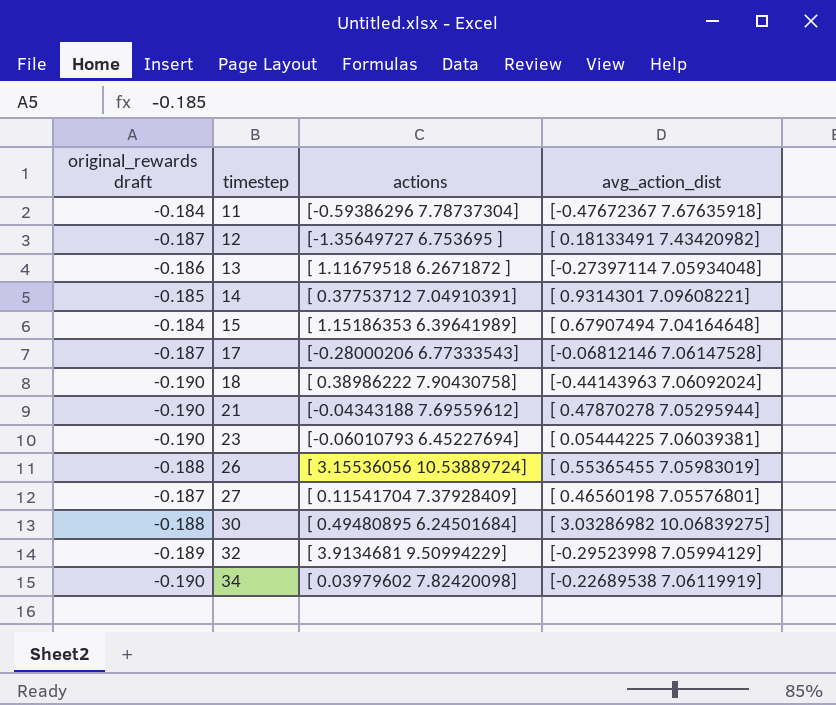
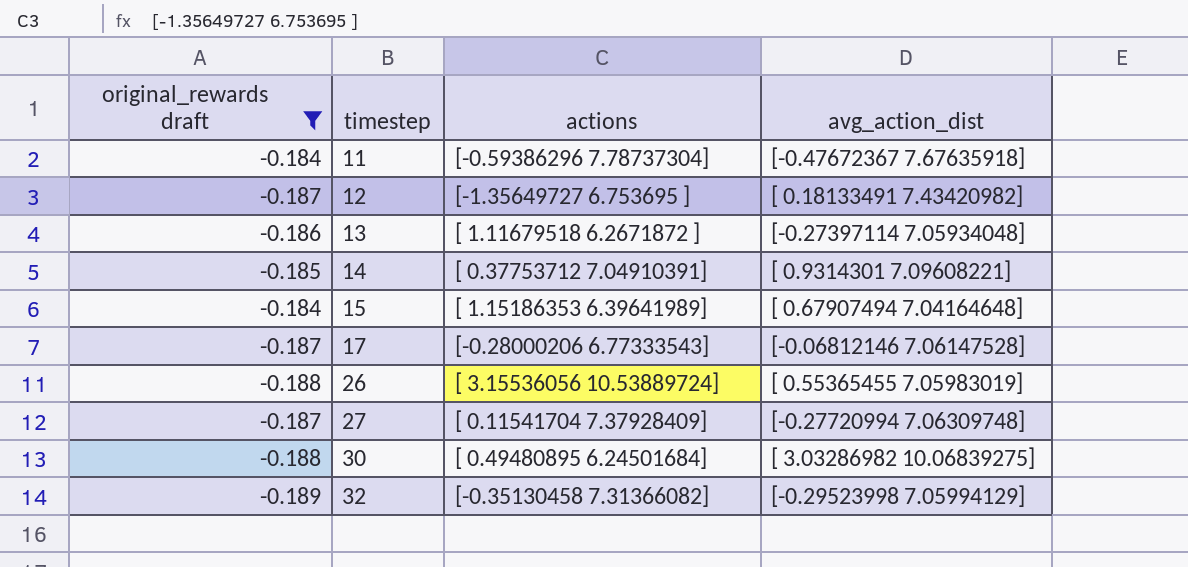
filter: none -> original_rewards draft != -0.190
27 | avg_action_dist: [ 0.46560198 7.05576801] -> [-0.27720994 7.06309748]
32 | actions: [ 3.9134681 9.50994229] -> [-0.35130458 7.31366082]

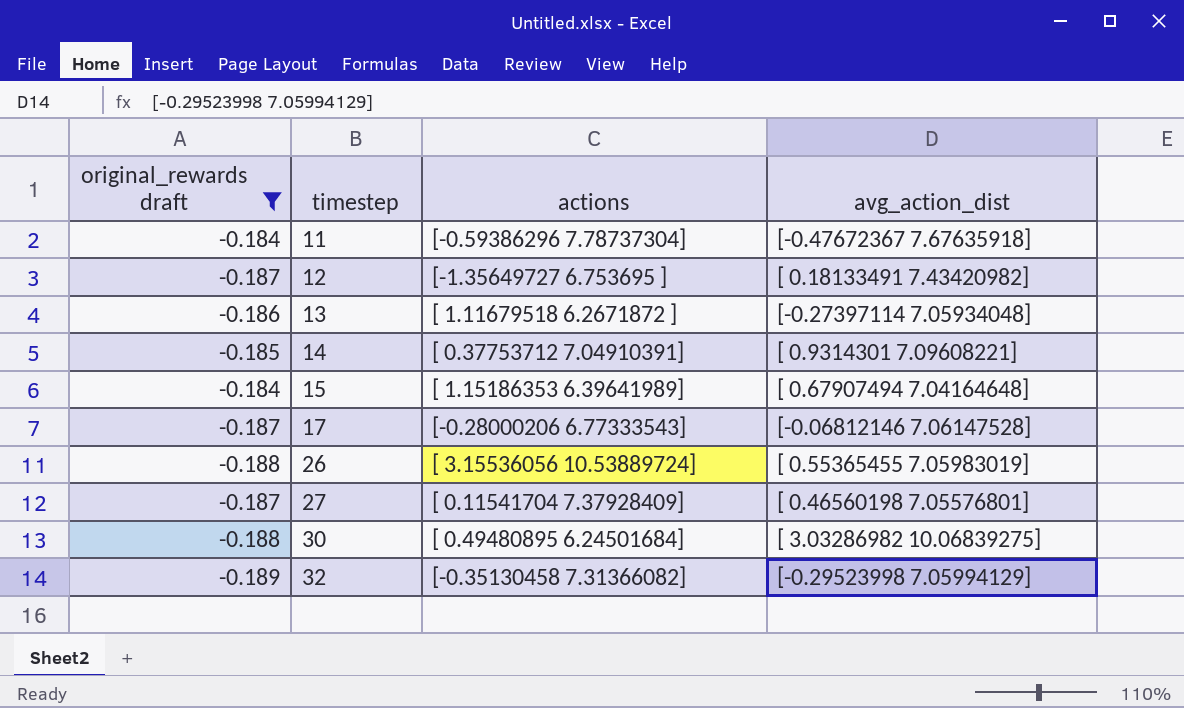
27 | avg_action_dist: [-0.27720994 7.06309748] -> [ 0.46560198 7.05576801]

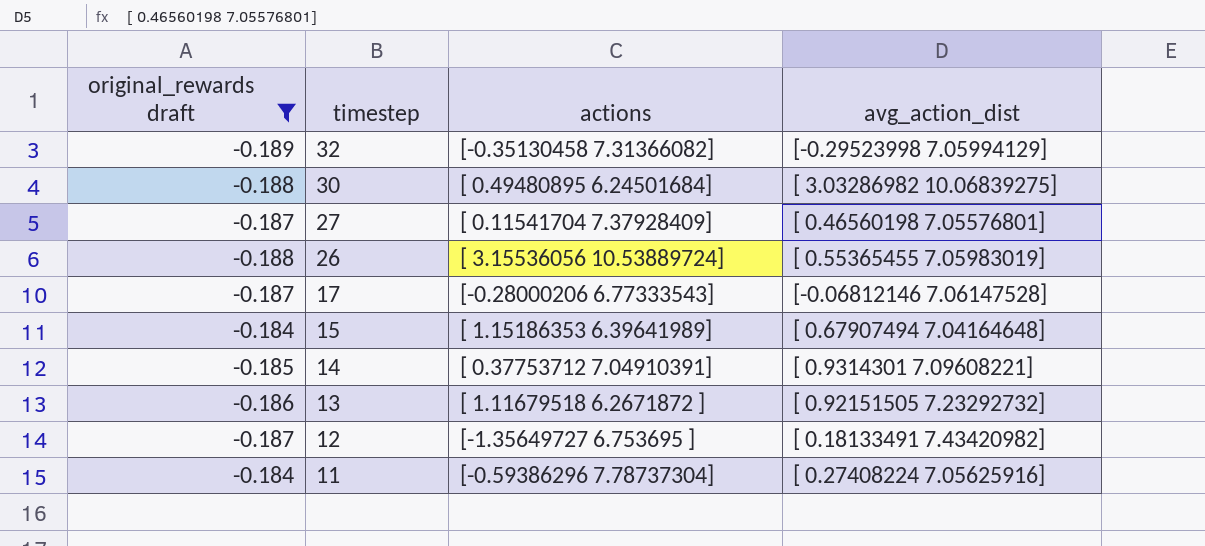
row order: timestep ascending -> timestep descending
13 | avg_action_dist: [-0.27397114 7.05934048] -> [ 0.92151505 7.23292732]
11 | avg_action_dist: [-0.47672367 7.67635918] -> [ 0.27408224 7.05625916]

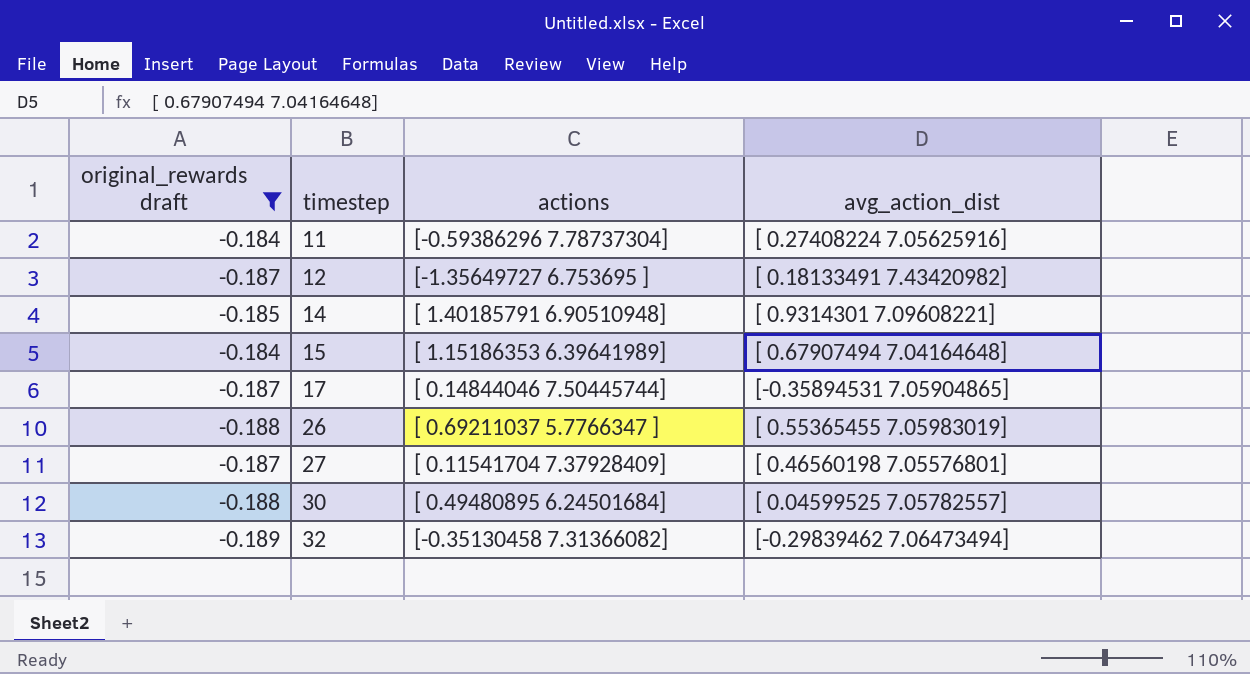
row order: timestep descending -> timestep ascending
row 13: -0.186 | [ 1.11679518 6.2671872 ] | [ 0.92151505 7.23292732] -> none
14 | actions: [ 0.37753712 7.04910391] -> [ 1.40185791 6.90510948]
17 | actions: [-0.28000206 6.77333543] -> [ 0.14844046 7.50445744]
17 | avg_action_dist: [-0.06812146 7.06147528] -> [-0.35894531 7.05904865]
26 | actions: [ 3.15536056 10.53889724] -> [ 0.69211037 5.7766347 ]
30 | avg_action_dist: [ 3.03286982 10.06839275] -> [ 0.04599525 7.05782557]
32 | avg_action_dist: [-0.29523998 7.05994129] -> [-0.29839462 7.06473494]

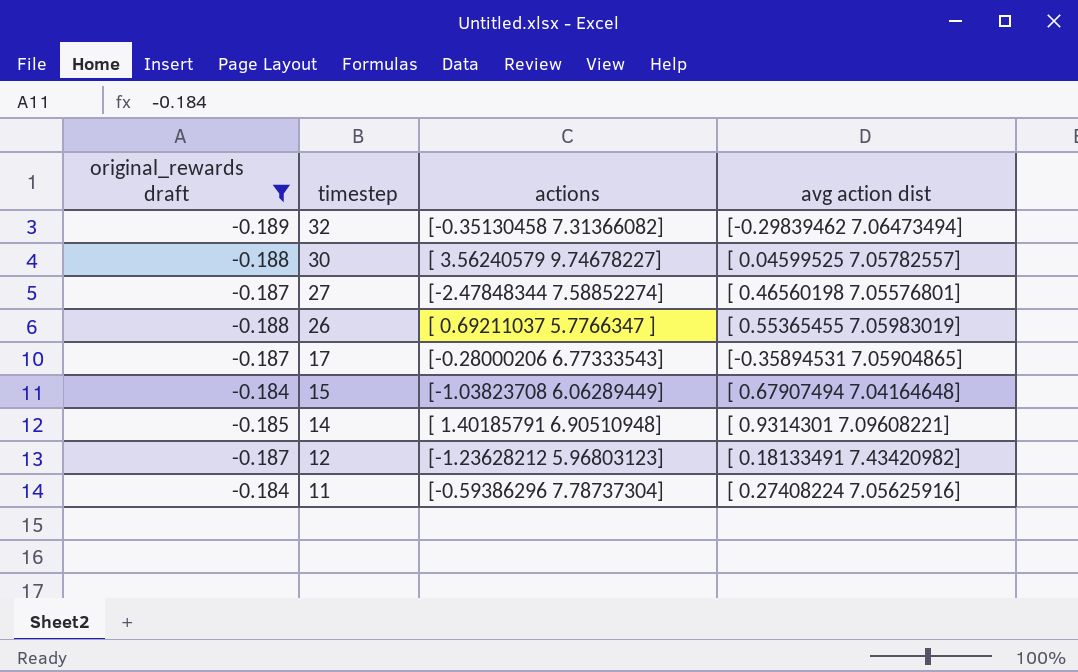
row order: timestep ascending -> timestep descending
column name: avg_action_dist -> avg action dist
30 | actions: [ 0.49480895 6.24501684] -> [ 3.56240579 9.74678227]
27 | actions: [ 0.11541704 7.37928409] -> [-2.47848344 7.58852274]
17 | actions: [ 0.14844046 7.50445744] -> [-0.28000206 6.77333543]
15 | actions: [ 1.15186353 6.39641989] -> [-1.03823708 6.06289449]
12 | actions: [-1.35649727 6.753695 ] -> [-1.23628212 5.96803123]

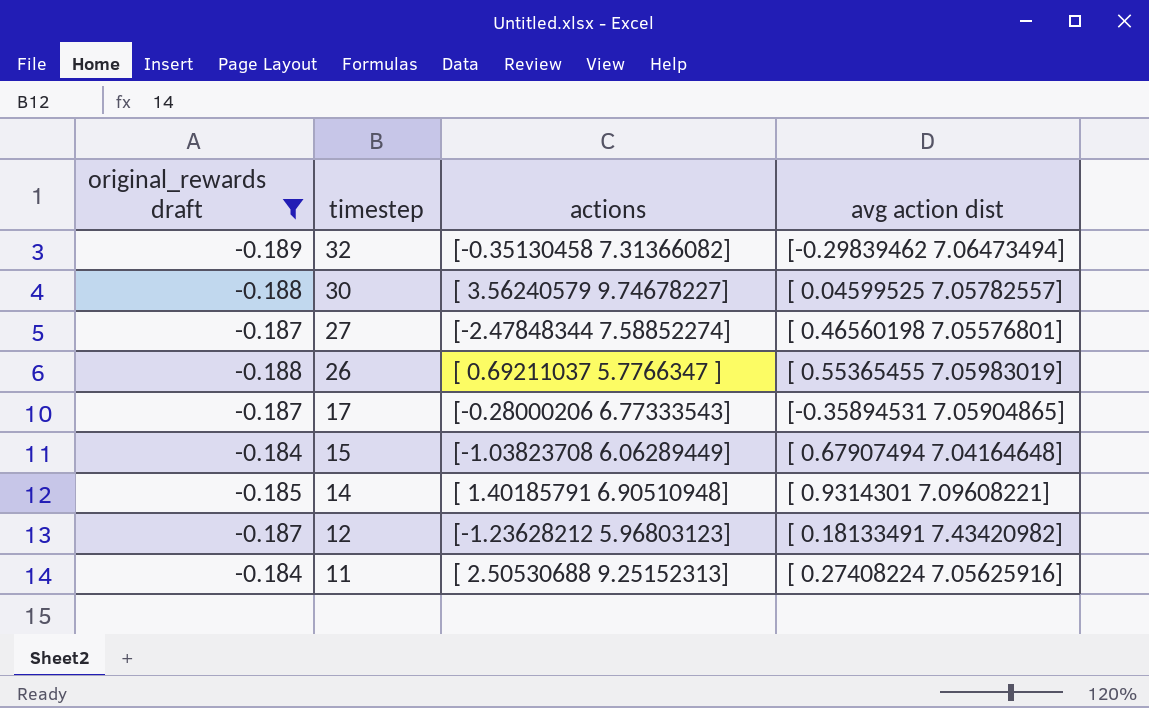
11 | actions: [-0.59386296 7.78737304] -> [ 2.50530688 9.25152313]

